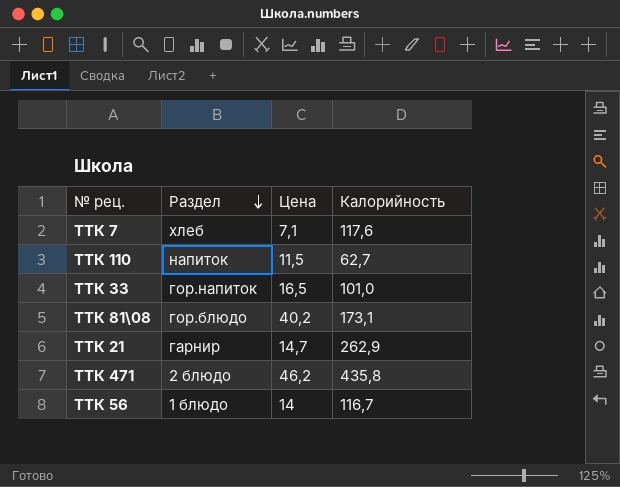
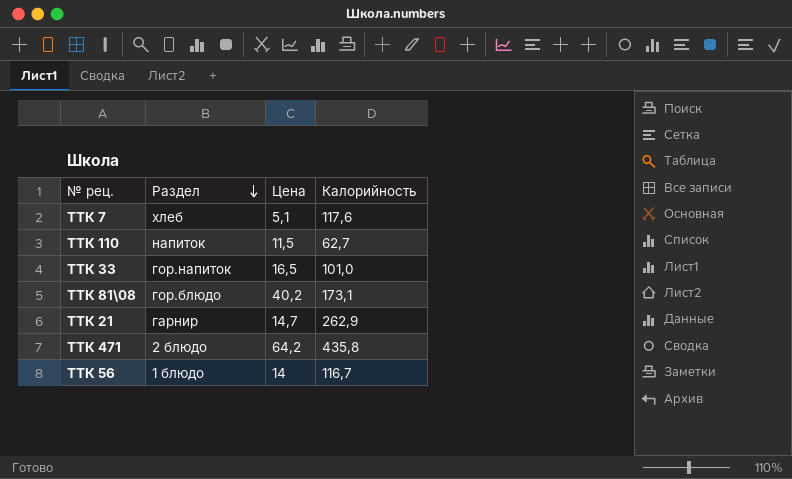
ТТК 7 | Цена: 7,1 -> 5,1
ТТК 471 | Цена: 46,2 -> 64,2

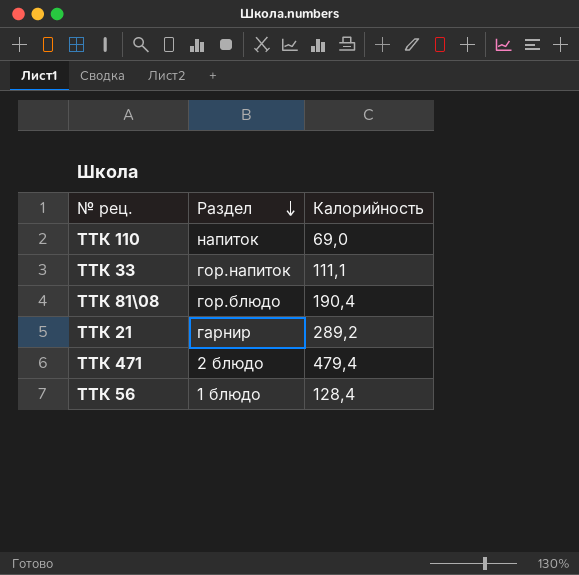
column Цена | position: 3 -> none
row ТТК 7: хлеб | 5,1 | 117,6 -> none
ТТК 110 | Калорийность: 62,7 -> 69,0
ТТК 33 | Калорийность: 101,0 -> 111,1
ТТК 81\08 | Калорийность: 173,1 -> 190,4
ТТК 21 | Калорийность: 262,9 -> 289,2
ТТК 471 | Калорийность: 435,8 -> 479,4
ТТК 56 | Калорийность: 116,7 -> 128,4

